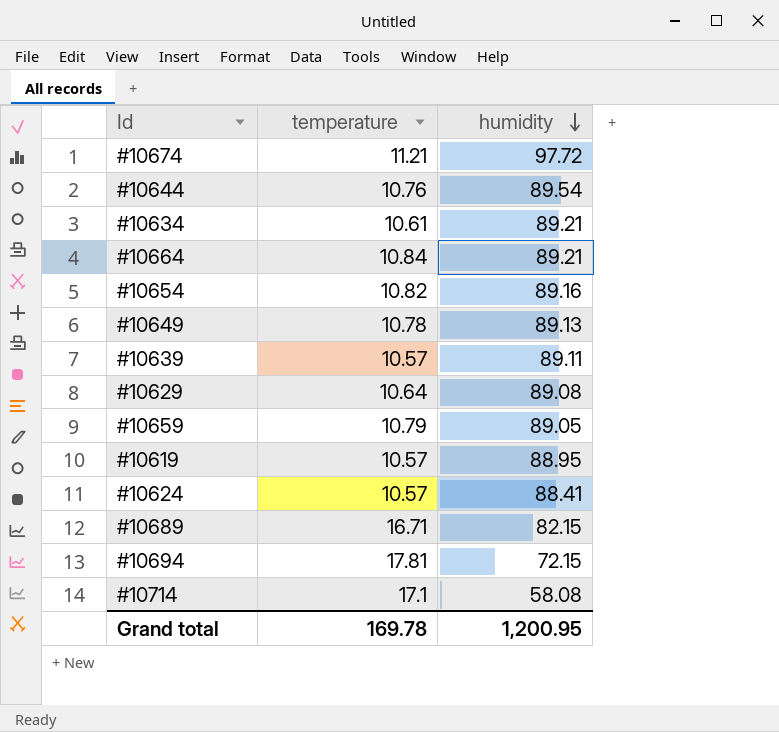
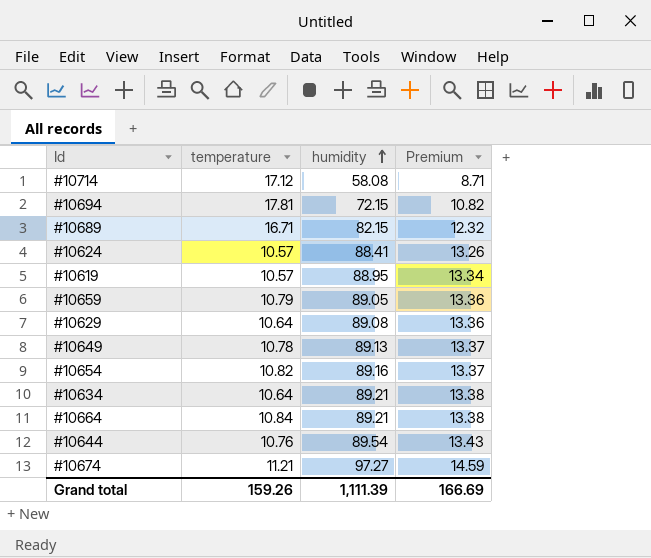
row order: humidity descending -> humidity ascending
column Premium | formula: none -> [humidity] * 0.15
row #10639: 10.57 | 89.11 -> none
#10714 | temperature: 17.1 -> 17.12
#10634 | temperature: 10.61 -> 10.64
#10674 | humidity: 97.72 -> 97.27
Grand total | temperature: 169.78 -> 159.26
Grand total | humidity: 1,200.95 -> 1,111.39

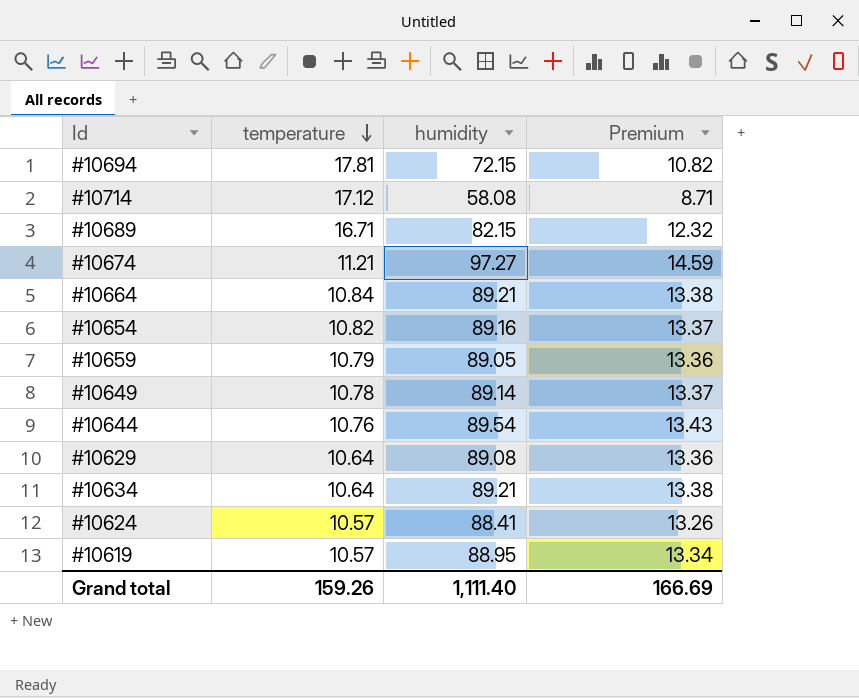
row order: humidity ascending -> temperature descending
#10649 | humidity: 89.13 -> 89.14
Grand total | humidity: 1,111.39 -> 1,111.40

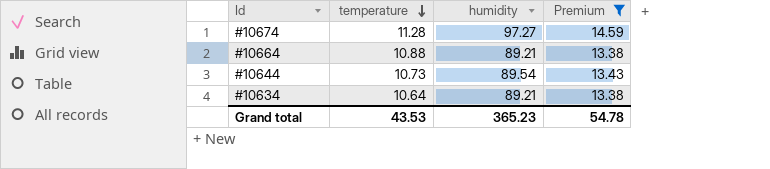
filter: none -> Premium >= 13.38
#10674 | temperature: 11.21 -> 11.28
#10664 | temperature: 10.84 -> 10.88
#10644 | temperature: 10.76 -> 10.73
Grand total | temperature: 159.26 -> 43.53
Grand total | humidity: 1,111.40 -> 365.23
Grand total | Premium: 166.69 -> 54.78

